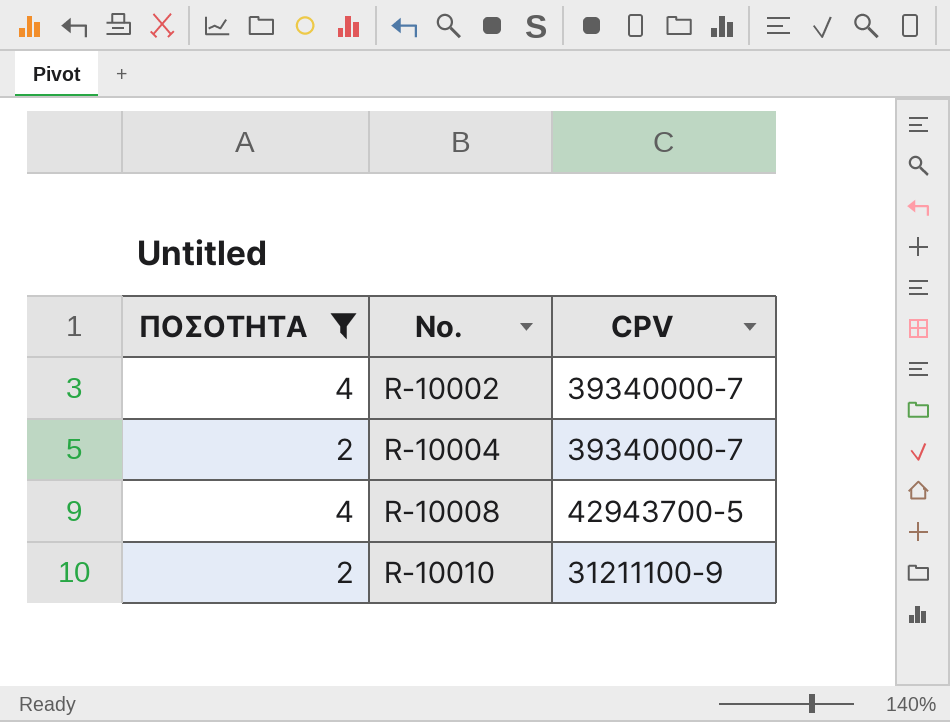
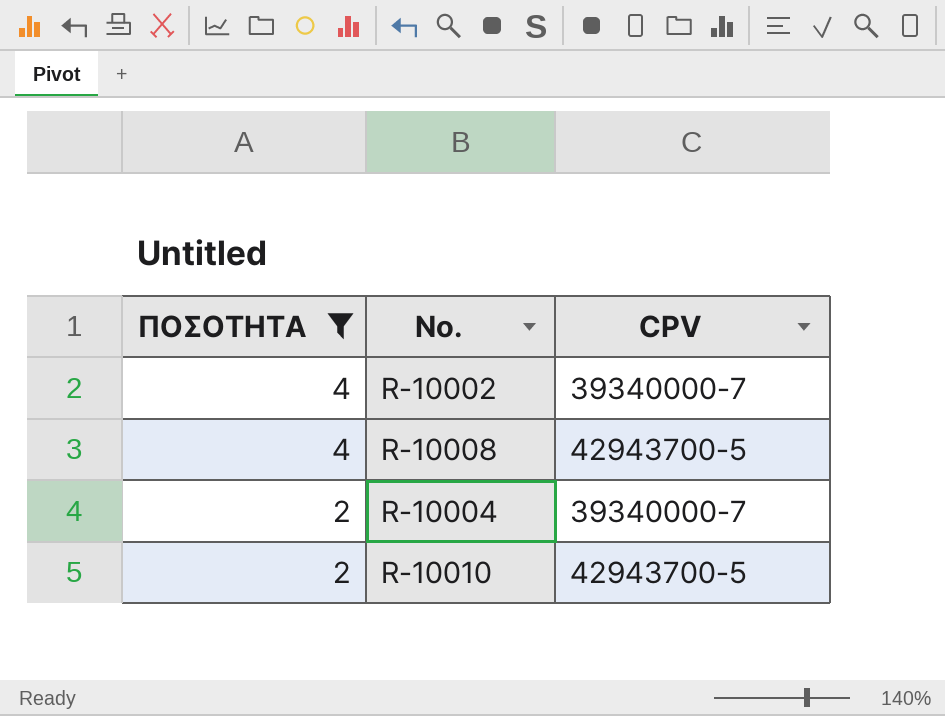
row order: No. ascending -> ΠΟΣΟΤΗΤΑ descending
R-10010 | CPV: 31211100-9 -> 42943700-5

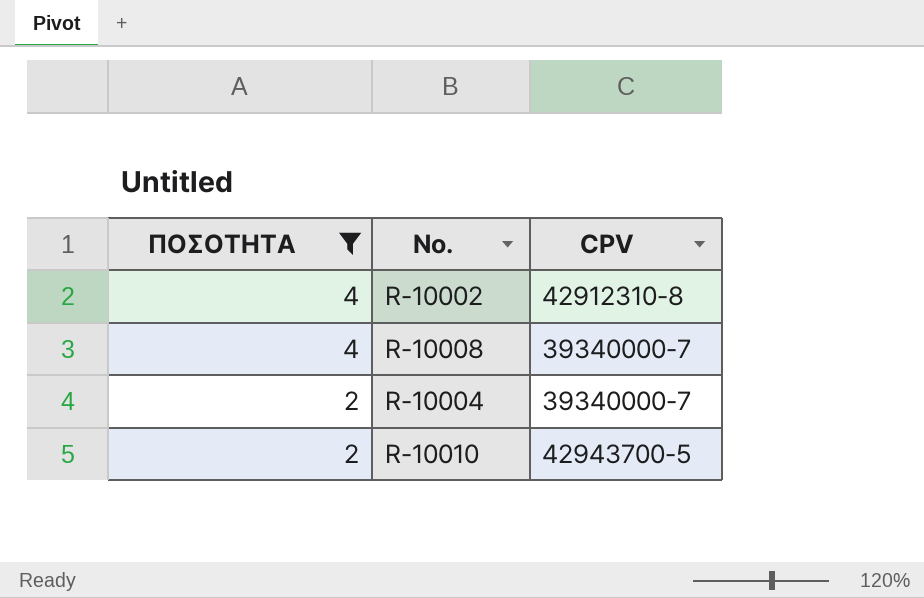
R-10002 | CPV: 39340000-7 -> 42912310-8
R-10008 | CPV: 42943700-5 -> 39340000-7

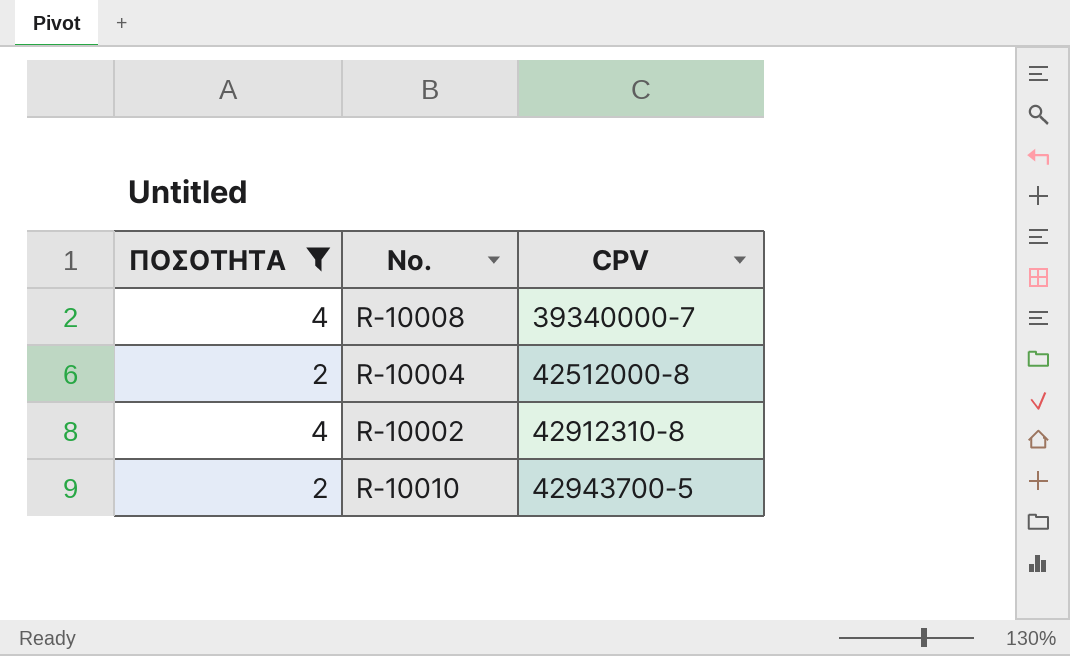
row order: ΠΟΣΟΤΗΤΑ descending -> CPV ascending
R-10004 | CPV: 39340000-7 -> 42512000-8

